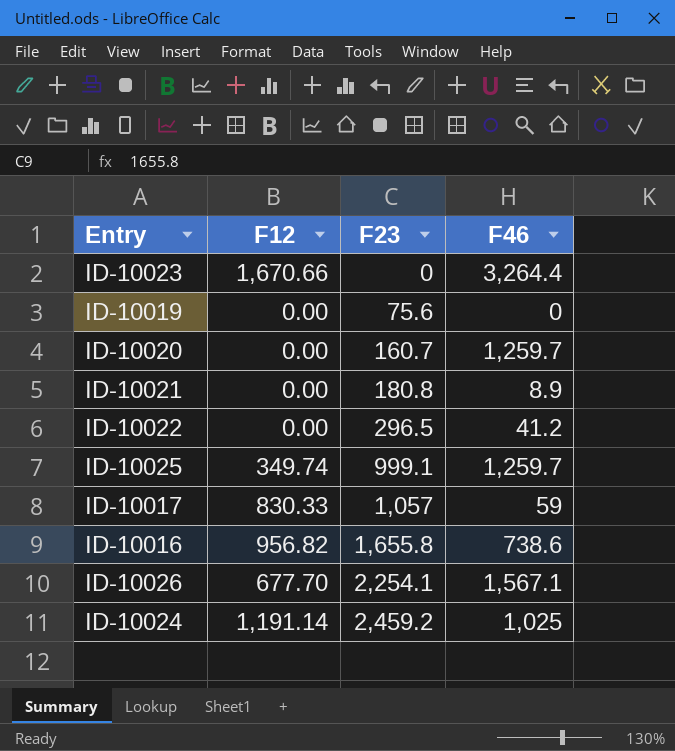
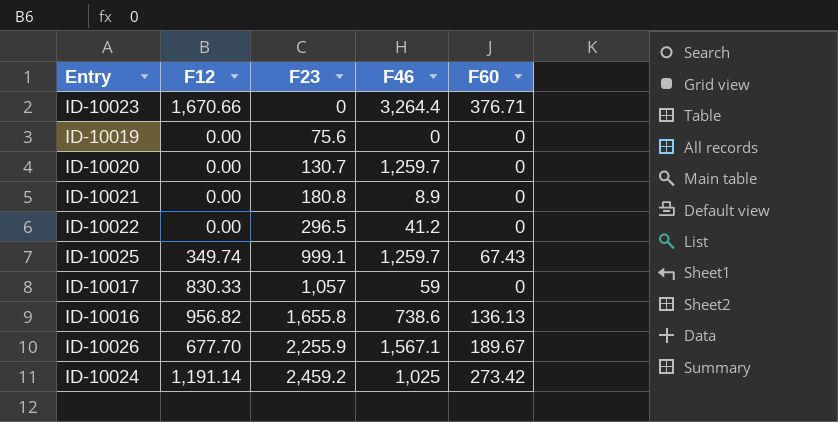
column F60 | position: none -> 5
ID-10020 | F23: 160.7 -> 130.7
ID-10026 | F23: 2,254.1 -> 2,255.9

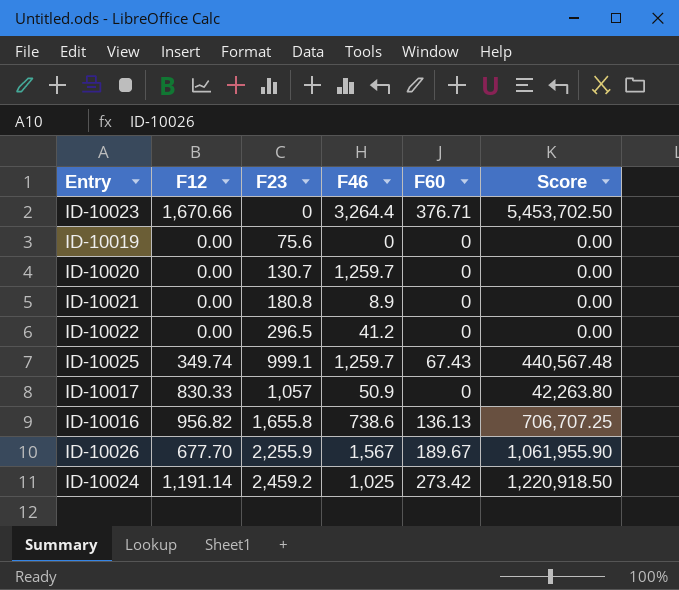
column Score | formula: none -> [F12] * [F46]
ID-10017 | F46: 59 -> 50.9
ID-10026 | F46: 1,567.1 -> 1,567

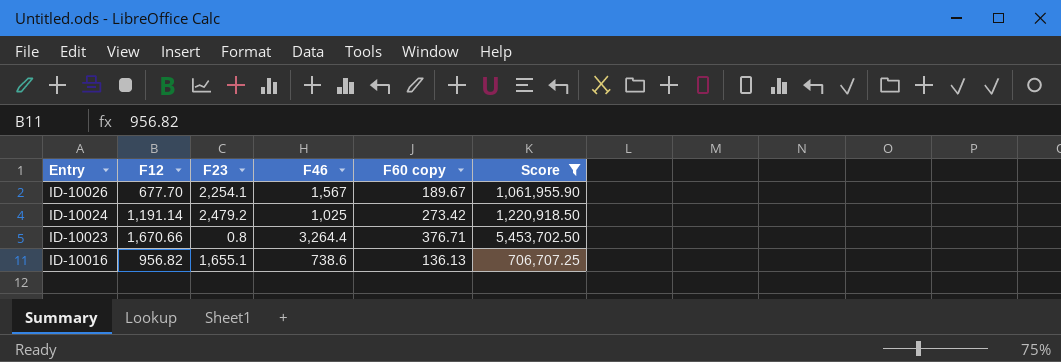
filter: none -> Score >= 706,707.25
row order: F23 ascending -> Entry descending
column name: F60 -> F60 copy
ID-10026 | F23: 2,255.9 -> 2,254.1
ID-10024 | F23: 2,459.2 -> 2,479.2
ID-10023 | F23: 0 -> 0.8
ID-10016 | F23: 1,655.8 -> 1,655.1

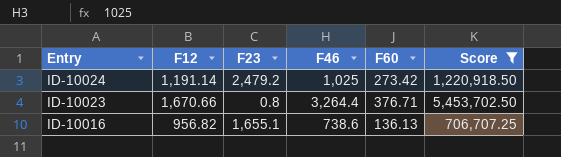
column name: F60 copy -> F60
row ID-10026: 677.70 | 2,254.1 | 1,567 | 189.67 | 1,061,955.90 -> none

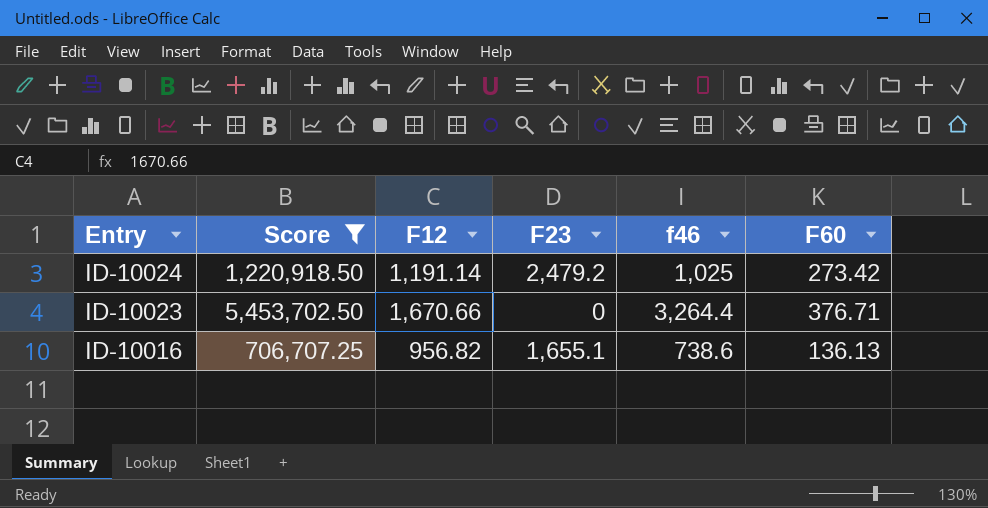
column Score | position: 6 -> 2
column name: F46 -> f46
ID-10023 | F23: 0.8 -> 0

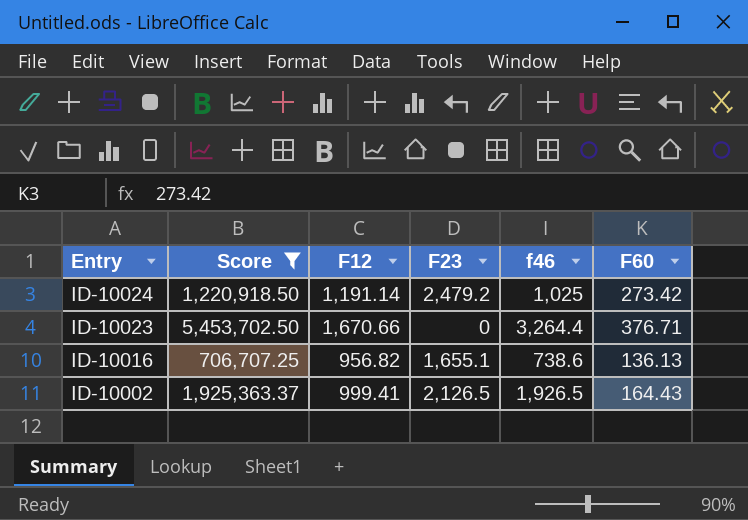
row ID-10002: none -> 1,925,363.37 | 999.41 | 2,126.5 | 1,926.5 | 164.43

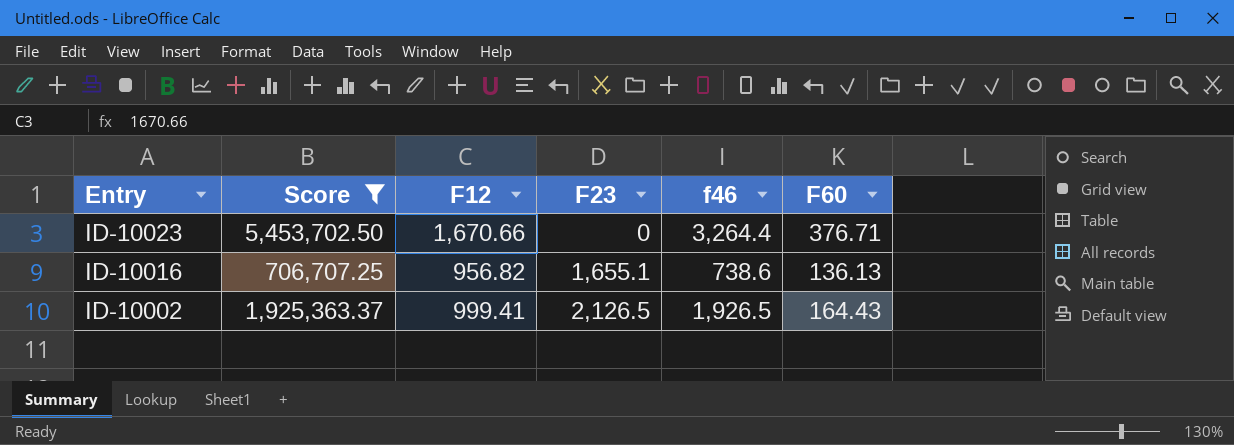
row ID-10024: 1,220,918.50 | 1,191.14 | 2,479.2 | 1,025 | 273.42 -> none

